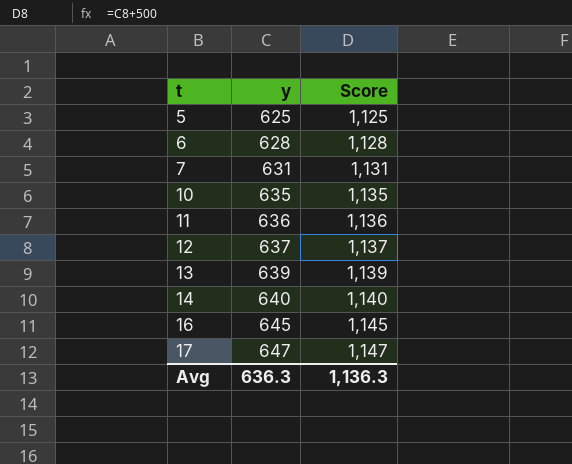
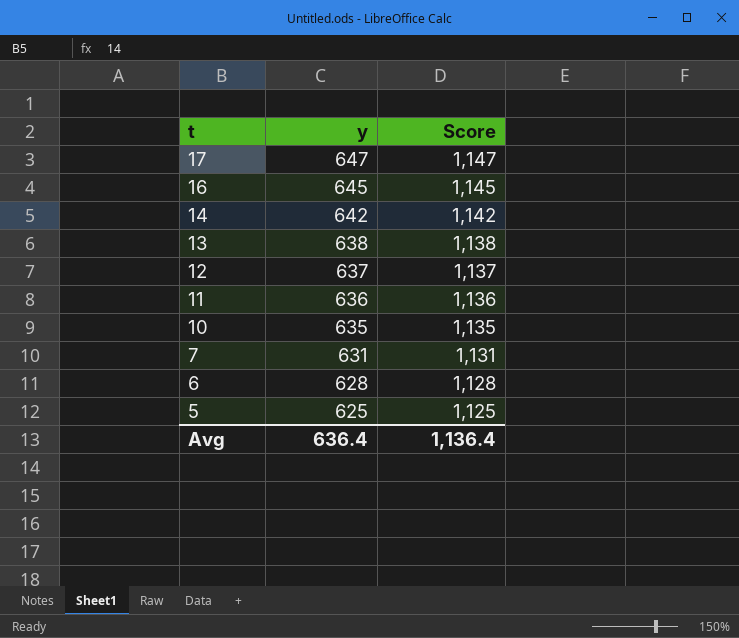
row order: t ascending -> t descending
14 | y: 640 -> 642
14 | Score: 1,140 -> 1,142
13 | y: 639 -> 638
13 | Score: 1,139 -> 1,138
Avg | y: 636.3 -> 636.4
Avg | Score: 1,136.3 -> 1,136.4

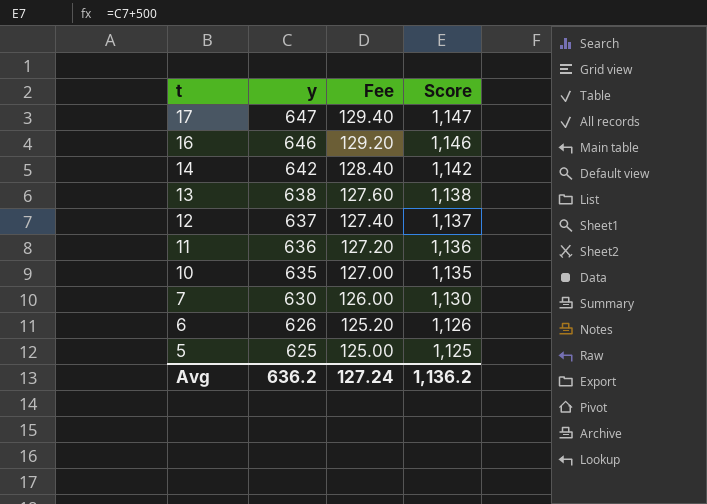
column Fee | formula: none -> [y] * 0.2
16 | y: 645 -> 646
16 | Score: 1,145 -> 1,146
7 | y: 631 -> 630
7 | Score: 1,131 -> 1,130
6 | y: 628 -> 626
6 | Score: 1,128 -> 1,126
Avg | y: 636.4 -> 636.2
Avg | Score: 1,136.4 -> 1,136.2

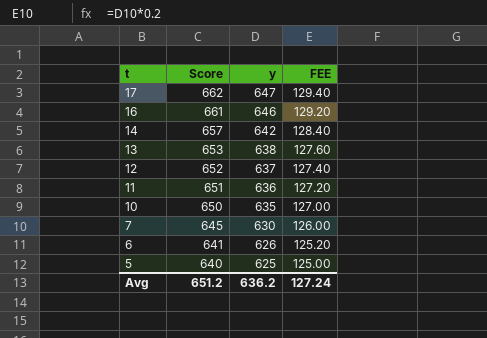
column Score | formula: [y] + 500 -> [y] + 15
column Score | position: 4 -> 2
column name: Fee -> FEE
Avg | Score: 1,136.2 -> 651.2

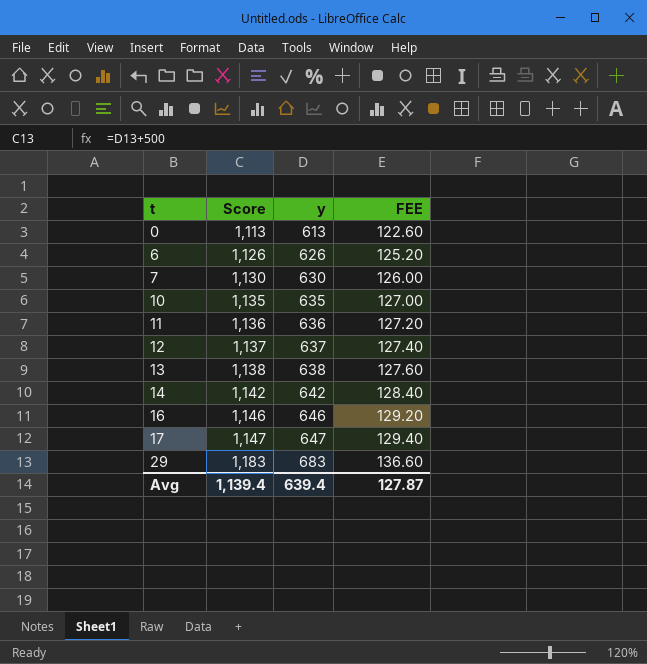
row order: t descending -> t ascending
column Score | formula: [y] + 15 -> [y] + 500
row 5: 640 | 625 | 125.00 -> none
row 0: none -> 1,113 | 613 | 122.60
row 29: none -> 1,183 | 683 | 136.60
Avg | Score: 651.2 -> 1,139.4
Avg | y: 636.2 -> 639.4
Avg | FEE: 127.24 -> 127.87

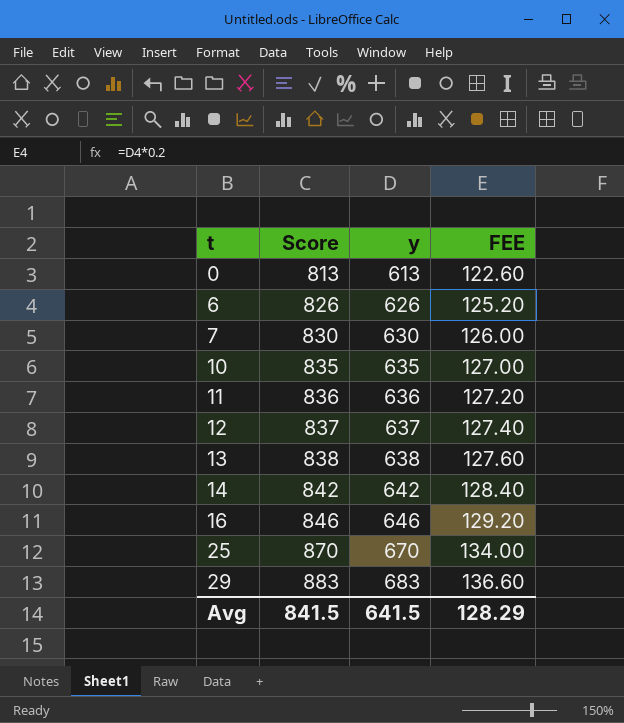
column Score | formula: [y] + 500 -> [y] + 200
row 17: 1,147 | 647 | 129.40 -> none
row 25: none -> 870 | 670 | 134.00
Avg | Score: 1,139.4 -> 841.5
Avg | y: 639.4 -> 641.5
Avg | FEE: 127.87 -> 128.29

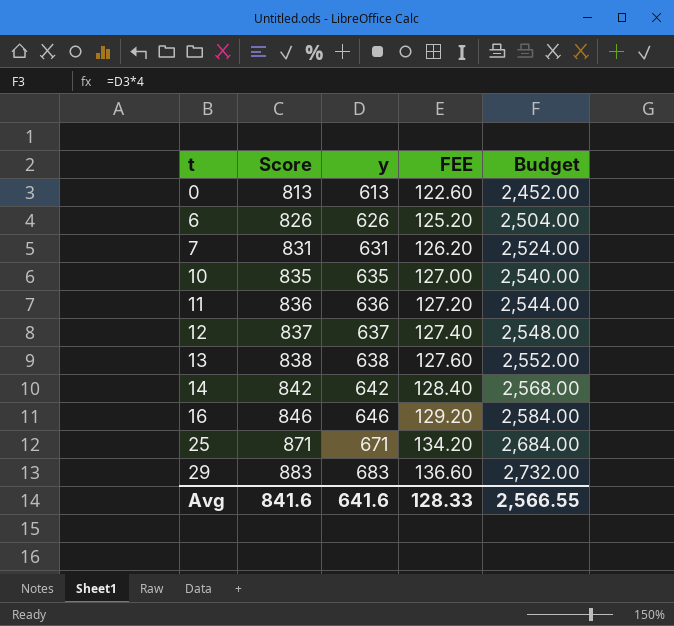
column Budget | formula: none -> [y] * 4
7 | Score: 830 -> 831
7 | y: 630 -> 631
7 | FEE: 126.00 -> 126.20
25 | Score: 870 -> 871
25 | y: 670 -> 671
25 | FEE: 134.00 -> 134.20
Avg | Score: 841.5 -> 841.6
Avg | y: 641.5 -> 641.6
Avg | FEE: 128.29 -> 128.33

